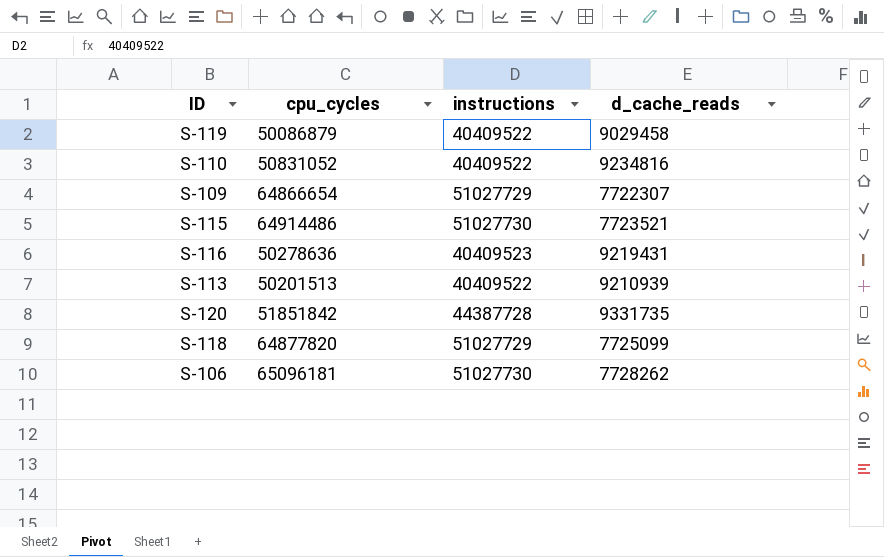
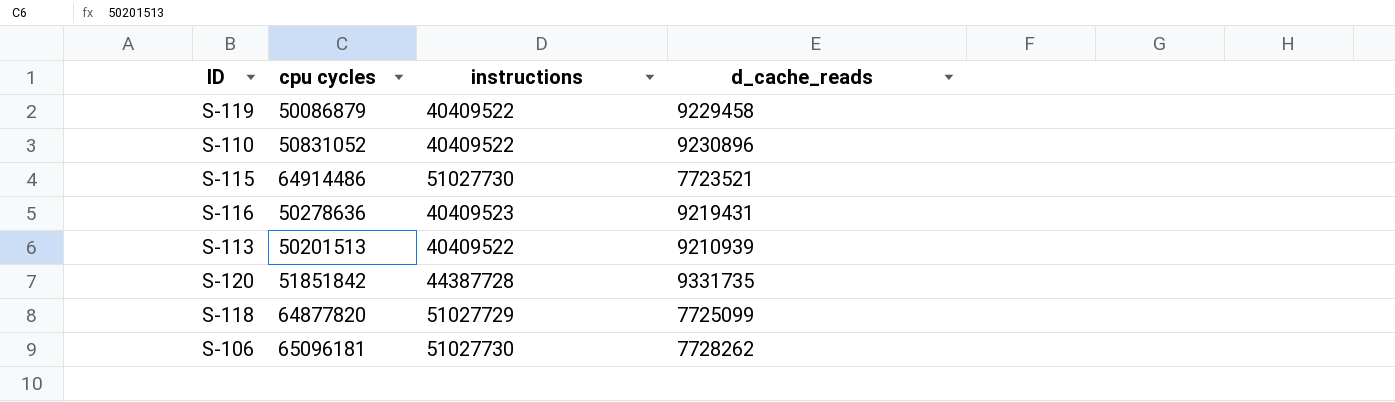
column name: cpu_cycles -> cpu cycles
row S-109: 64866654 | 51027729 | 7722307 -> none
S-119 | d_cache_reads: 9029458 -> 9229458
S-110 | d_cache_reads: 9234816 -> 9230896

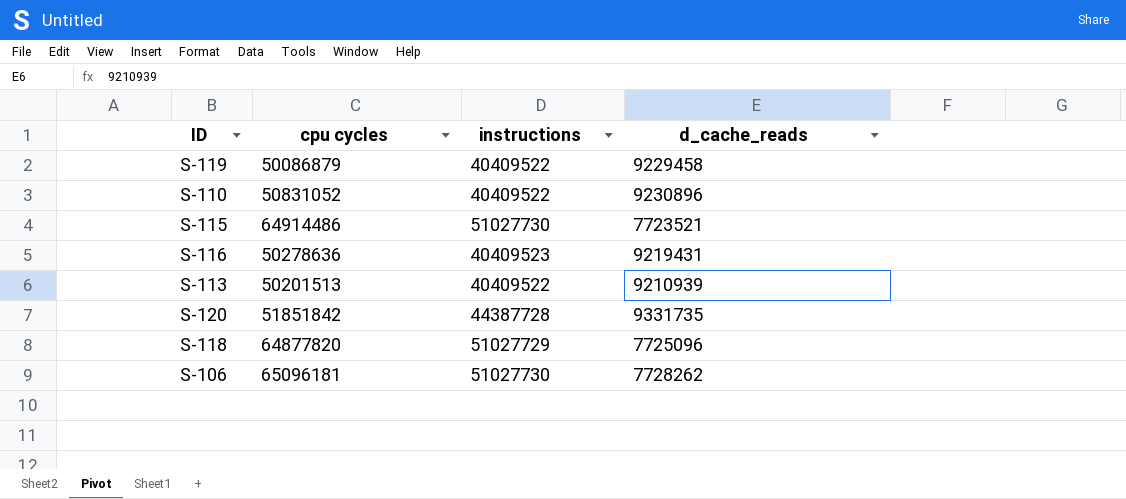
S-118 | d_cache_reads: 7725099 -> 7725096

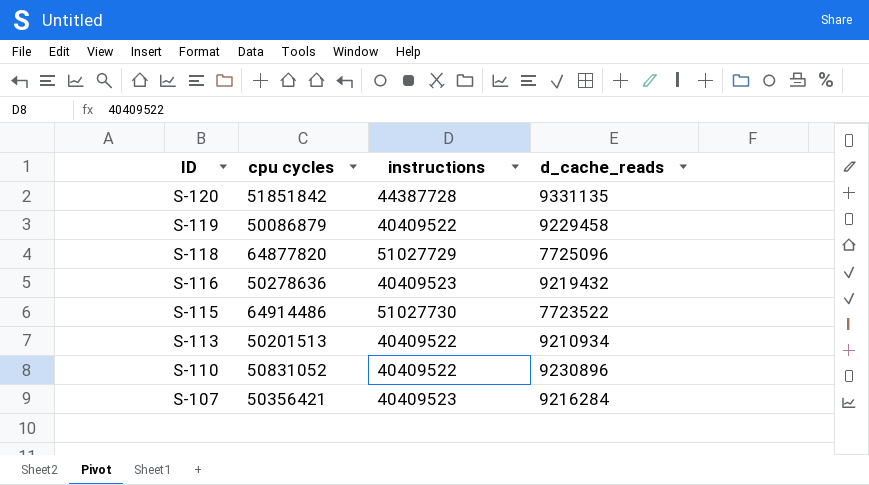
row order: none -> ID descending
row S-106: 65096181 | 51027730 | 7728262 -> none
S-120 | d_cache_reads: 9331735 -> 9331135
S-116 | d_cache_reads: 9219431 -> 9219432
S-115 | d_cache_reads: 7723521 -> 7723522
S-113 | d_cache_reads: 9210939 -> 9210934
row S-107: none -> 50356421 | 40409523 | 9216284

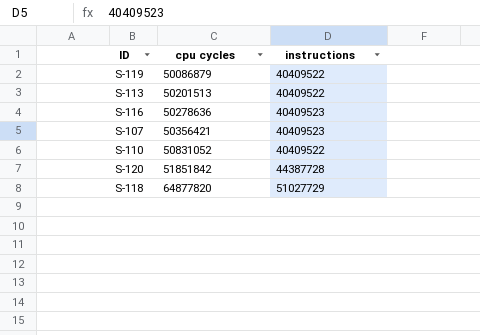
row order: ID descending -> cpu cycles ascending
column d_cache_reads | position: 4 -> none
row S-115: 64914486 | 51027730 | 7723522 -> none

